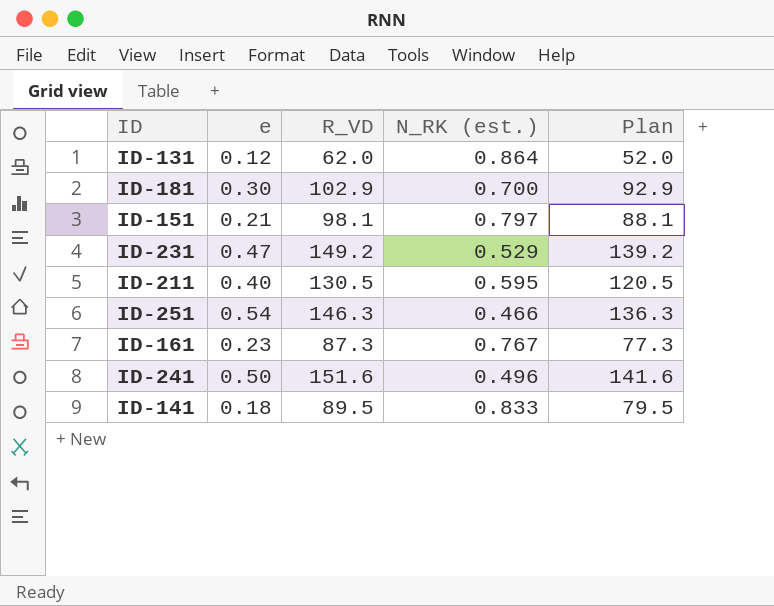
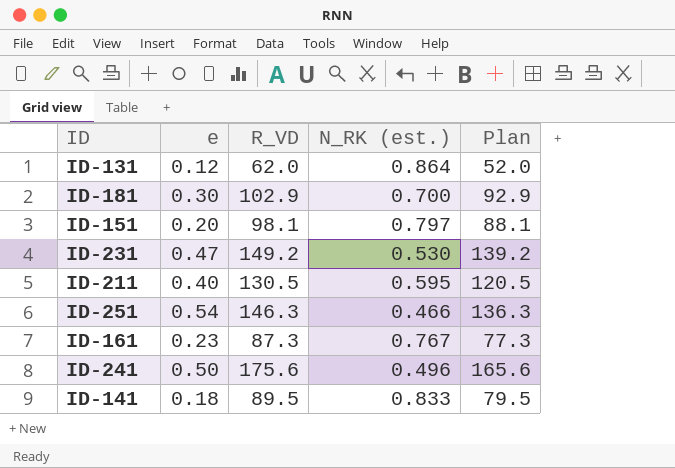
ID-151 | e: 0.21 -> 0.20
ID-231 | N_RK (est.): 0.529 -> 0.530
ID-241 | R_VD: 151.6 -> 175.6
ID-241 | Plan: 141.6 -> 165.6

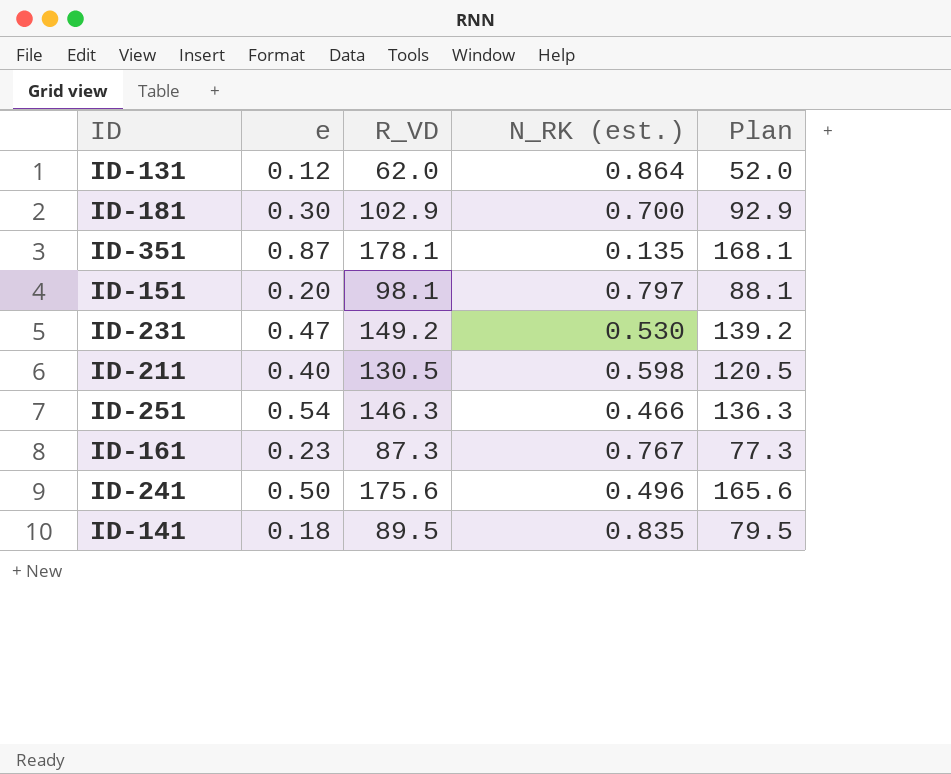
row ID-351: none -> 0.87 | 178.1 | 0.135 | 168.1
ID-211 | N_RK (est.): 0.595 -> 0.598
ID-141 | N_RK (est.): 0.833 -> 0.835

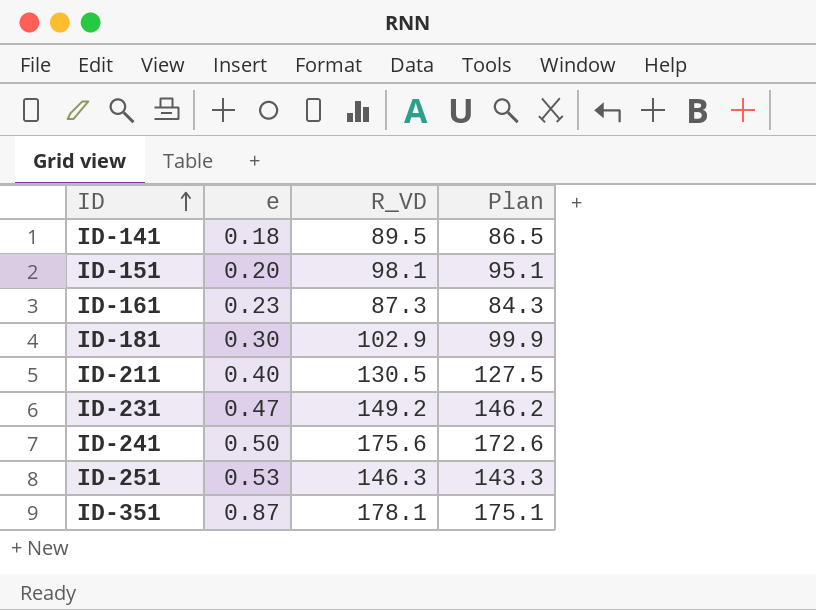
row order: none -> ID ascending
column N_RK (est.) | position: 4 -> none
column Plan | formula: [R_VD] - 10 -> [R_VD] - 3
row ID-131: 0.12 | 62.0 | 0.864 | 52.0 -> none
ID-251 | e: 0.54 -> 0.53

